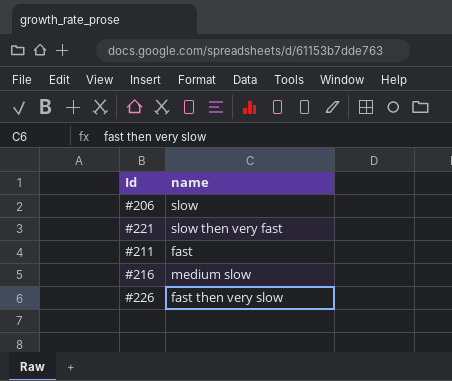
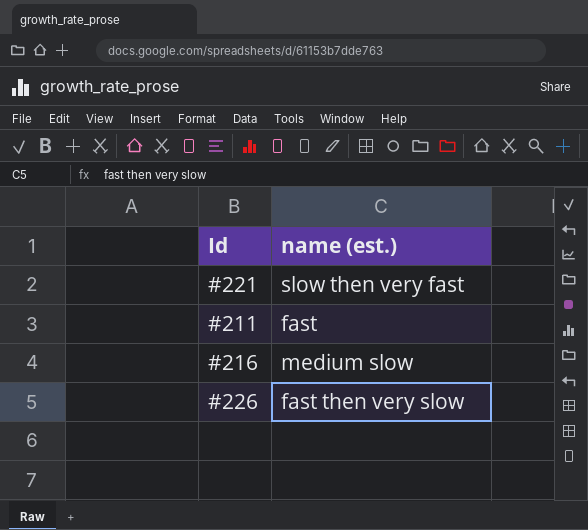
column name: name -> name (est.)
row #206: slow -> none

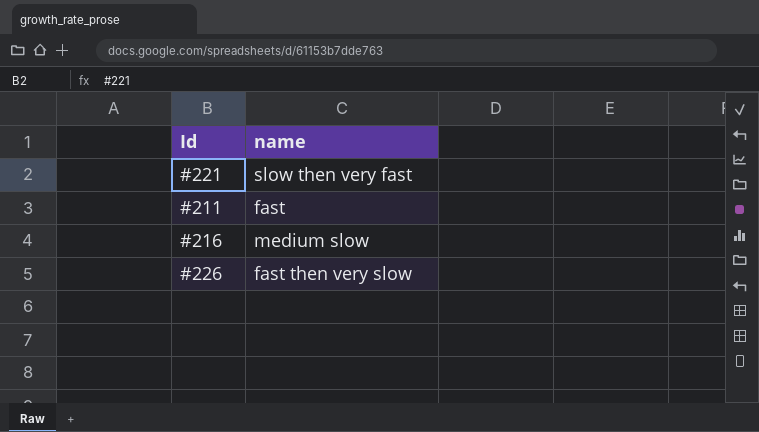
column name: name (est.) -> name

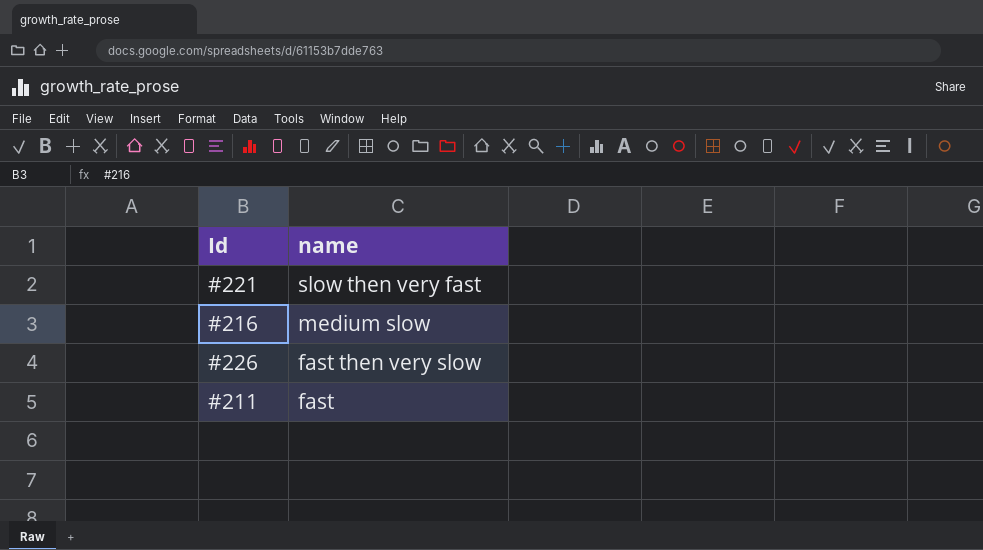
row order: none -> name descending

